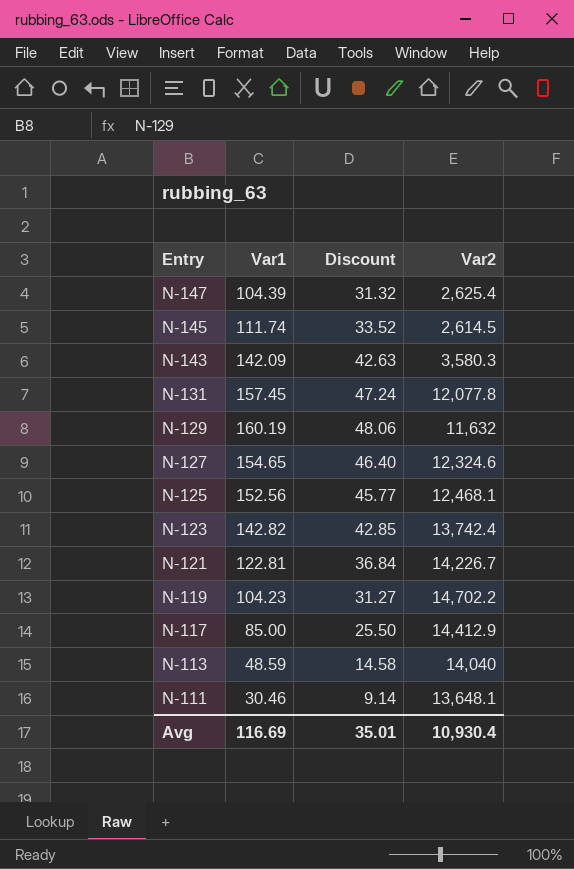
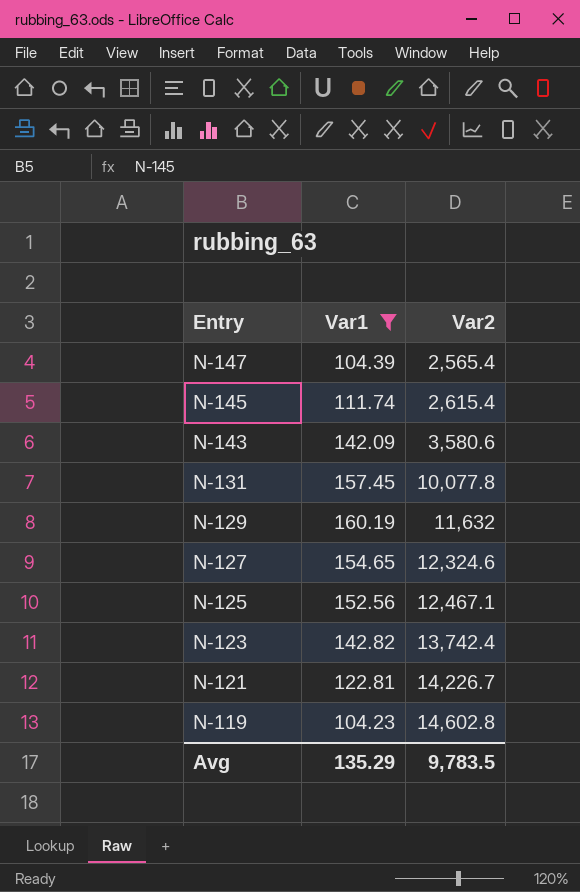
filter: none -> Var1 >= 104.23
column Discount | formula: [Var1] * 0.3 -> none
N-147 | Var2: 2,625.4 -> 2,565.4
N-145 | Var2: 2,614.5 -> 2,615.4
N-143 | Var2: 3,580.3 -> 3,580.6
N-131 | Var2: 12,077.8 -> 10,077.8
N-125 | Var2: 12,468.1 -> 12,467.1
N-119 | Var2: 14,702.2 -> 14,602.8
Avg | Var1: 116.69 -> 135.29
Avg | Var2: 10,930.4 -> 9,783.5

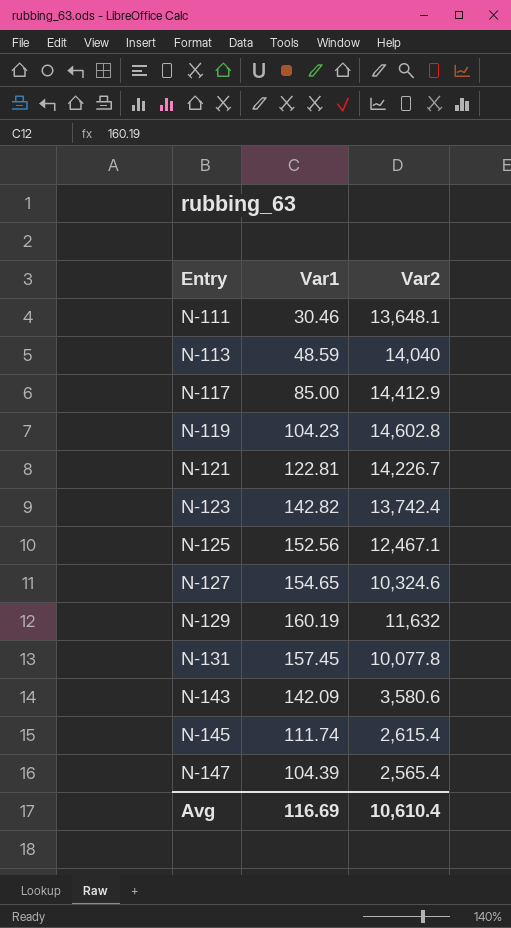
filter: Var1 >= 104.23 -> none
row order: Entry descending -> Entry ascending
N-127 | Var2: 12,324.6 -> 10,324.6
Avg | Var1: 135.29 -> 116.69
Avg | Var2: 9,783.5 -> 10,610.4

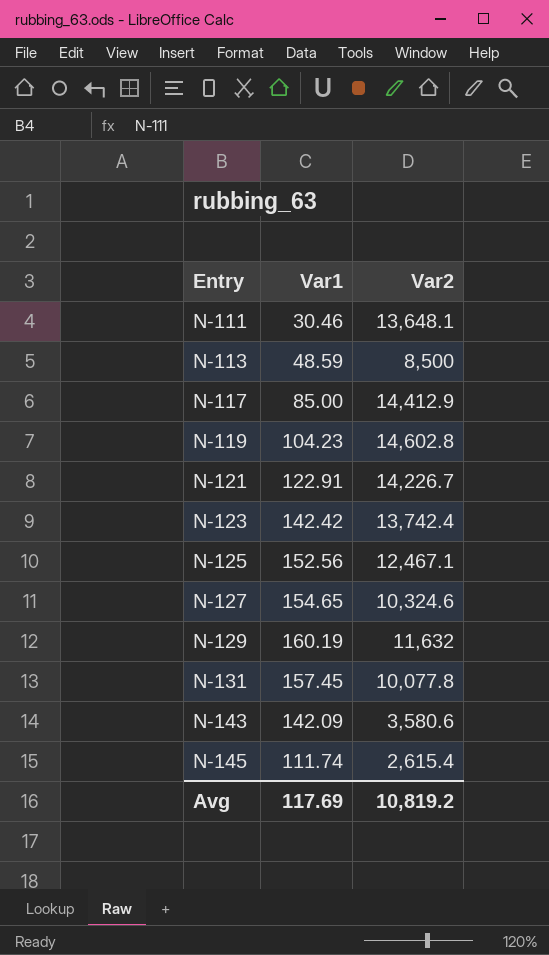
row N-147: 104.39 | 2,565.4 -> none
N-113 | Var2: 14,040 -> 8,500
N-121 | Var1: 122.81 -> 122.91
N-123 | Var1: 142.82 -> 142.42
Avg | Var1: 116.69 -> 117.69
Avg | Var2: 10,610.4 -> 10,819.2

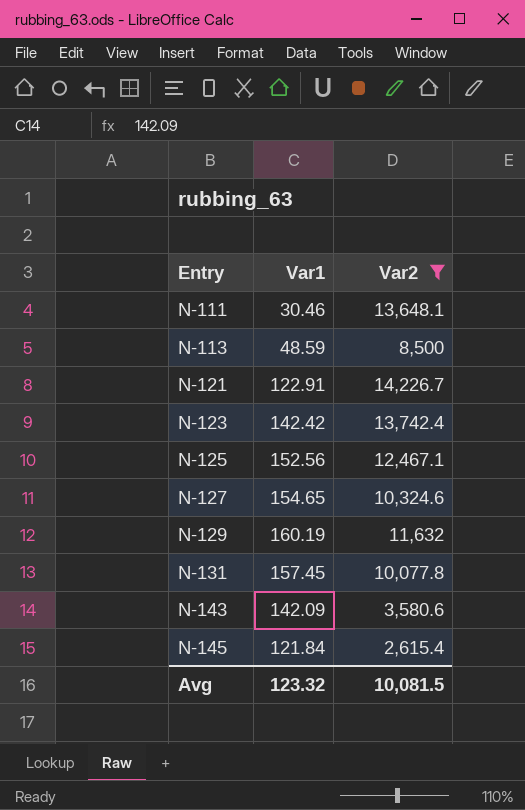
filter: none -> Var2 <= 14,226.7
N-145 | Var1: 111.74 -> 121.84
Avg | Var1: 117.69 -> 123.32
Avg | Var2: 10,819.2 -> 10,081.5

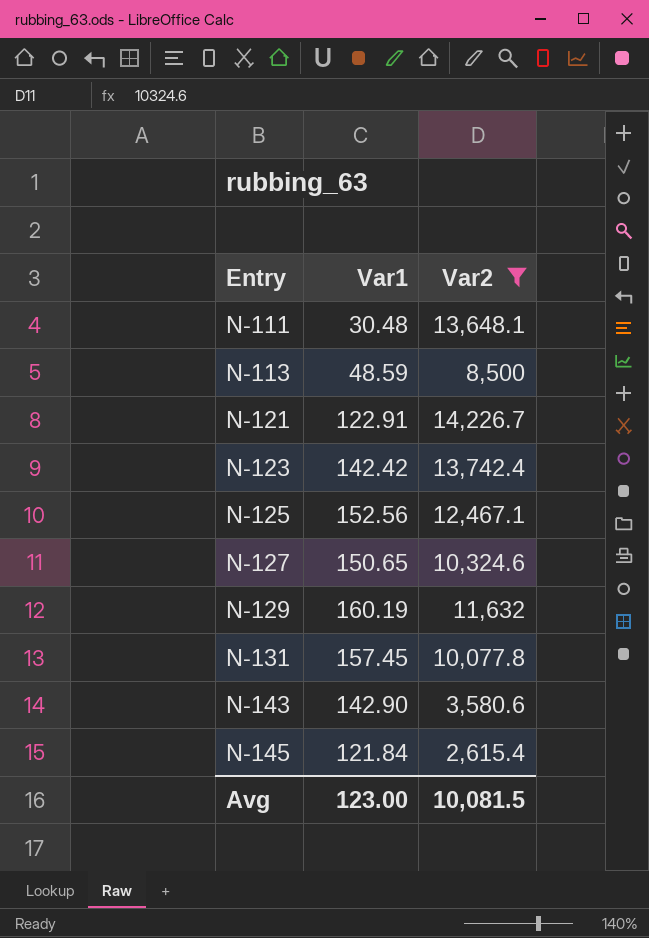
N-111 | Var1: 30.46 -> 30.48
N-127 | Var1: 154.65 -> 150.65
N-143 | Var1: 142.09 -> 142.90
Avg | Var1: 123.32 -> 123.00

